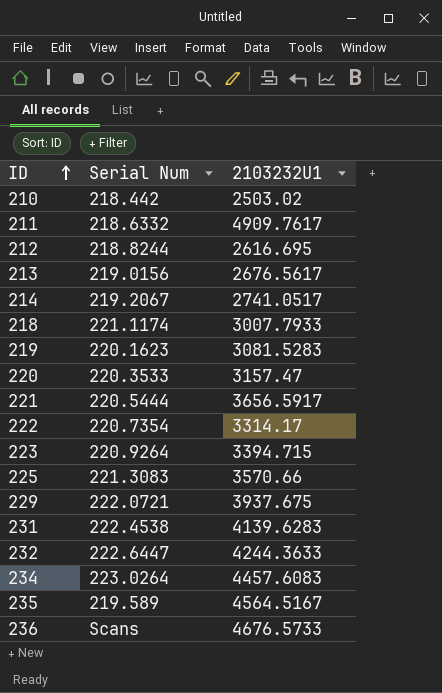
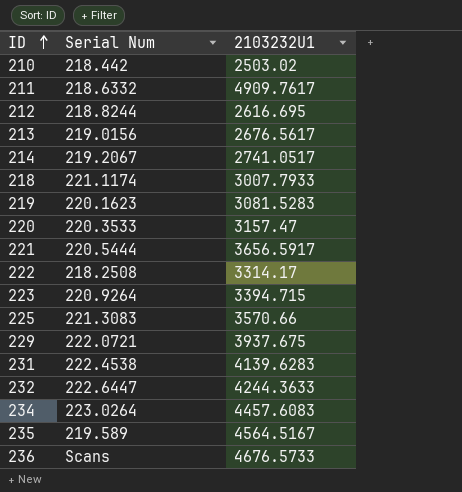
222 | Serial Num: 220.7354 -> 218.2508

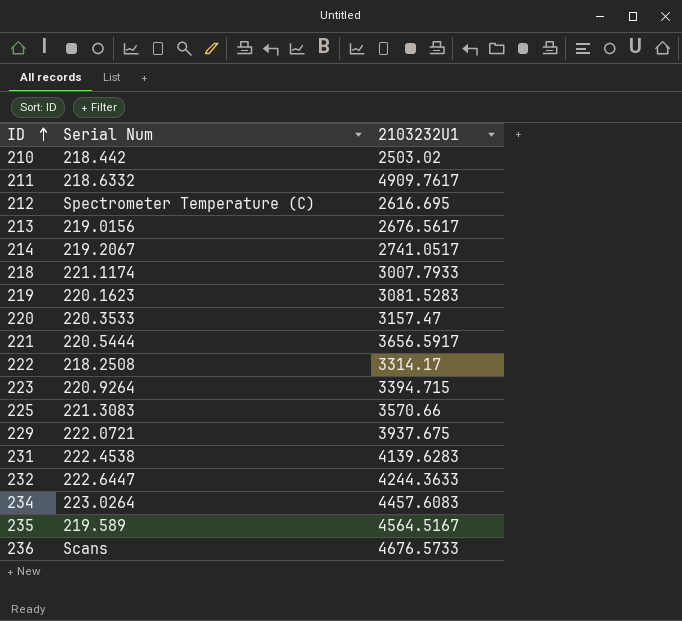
212 | Serial Num: 218.8244 -> Spectrometer Temperature (C)

